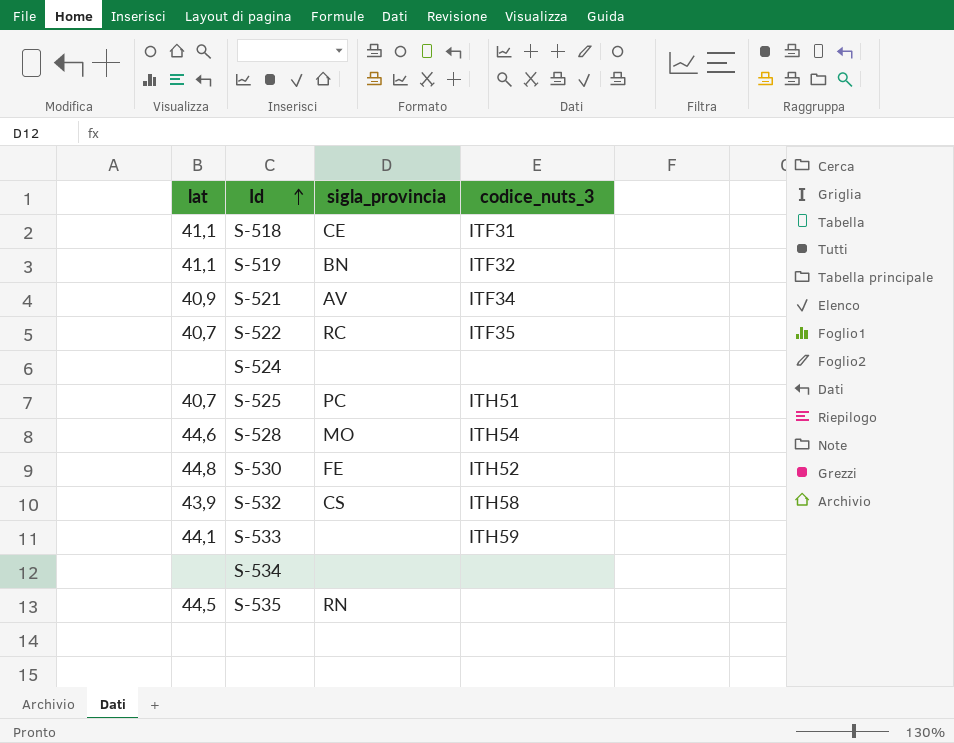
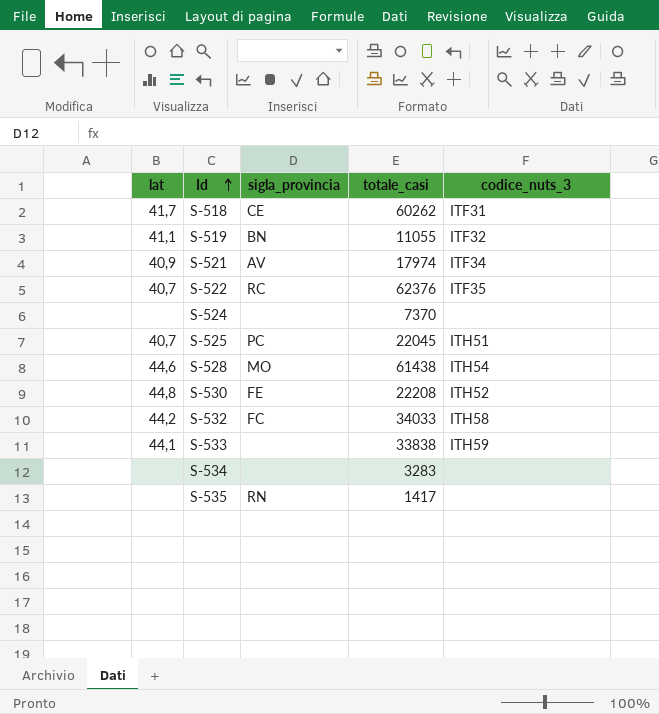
column totale_casi | position: none -> 4
S-518 | lat: 41,1 -> 41,7
S-532 | lat: 43,9 -> 44,2
S-532 | sigla_provincia: CS -> FC
S-535 | lat: 44,5 -> none

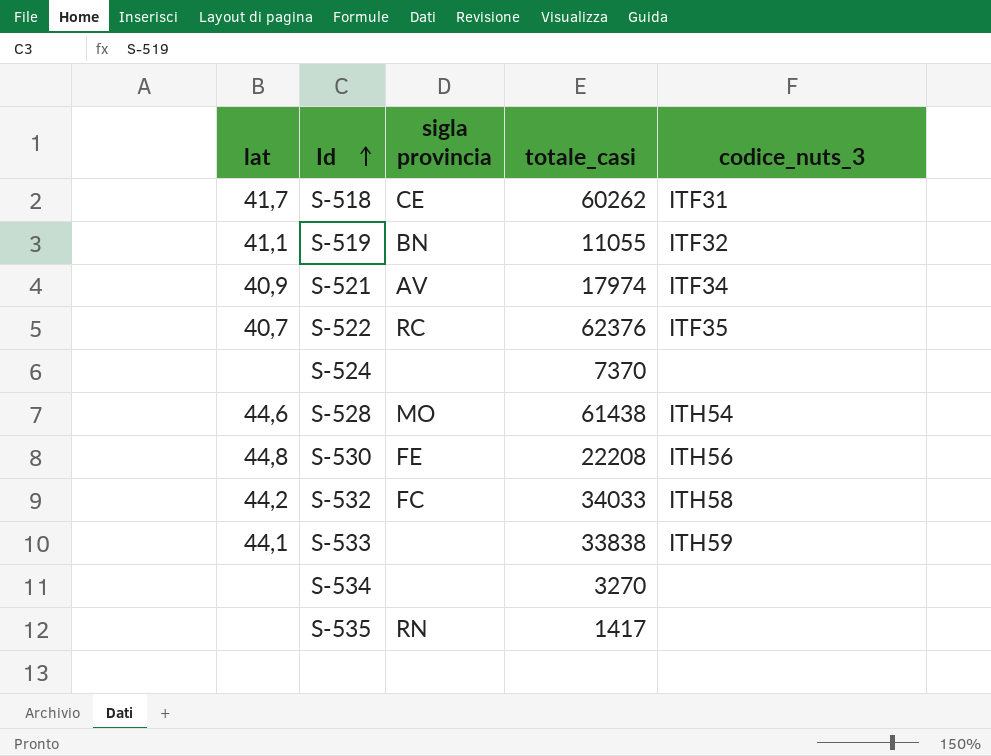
column name: sigla_provincia -> sigla provincia
row S-525: 40,7 | PC | 22045 | ITH51 -> none
S-530 | codice_nuts_3: ITH52 -> ITH56
S-534 | totale_casi: 3283 -> 3270

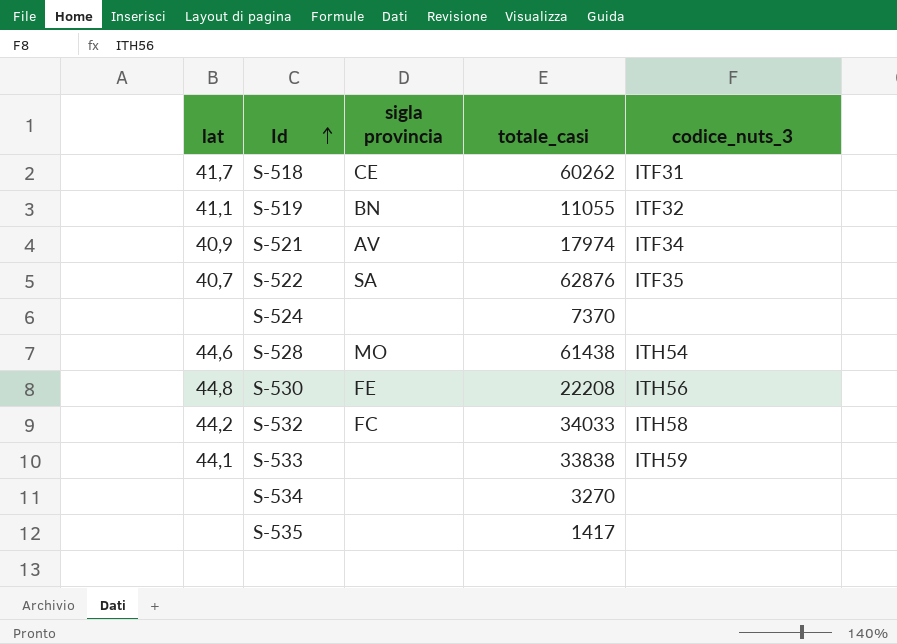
S-522 | sigla provincia: RC -> SA
S-522 | totale_casi: 62376 -> 62876
S-535 | sigla provincia: RN -> none

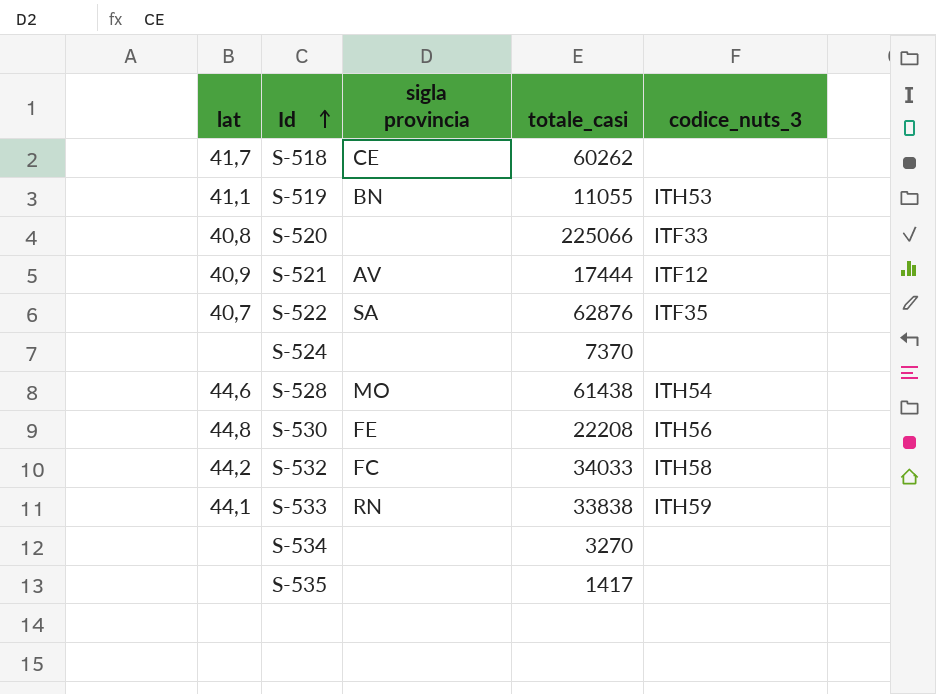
S-518 | codice_nuts_3: ITF31 -> none
S-519 | codice_nuts_3: ITF32 -> ITH53
row S-520: none -> 40,8 | none | 225066 | ITF33
S-521 | totale_casi: 17974 -> 17444
S-521 | codice_nuts_3: ITF34 -> ITF12
S-533 | sigla provincia: none -> RN

